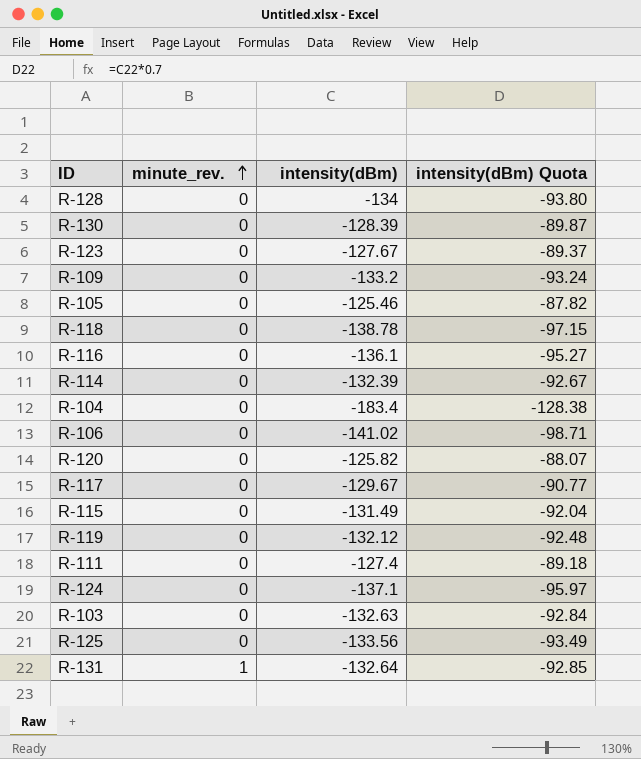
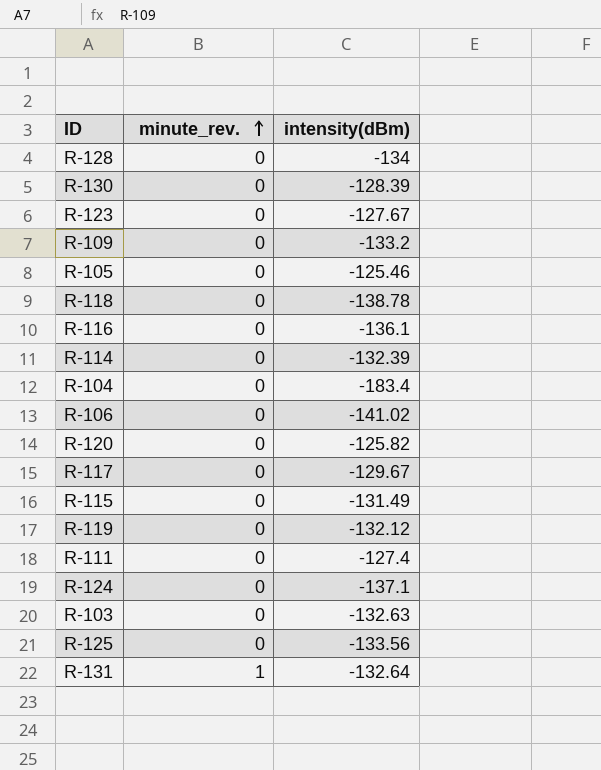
column intensity(dBm) Quota | formula: [intensity(dBm)] * 0.7 -> none

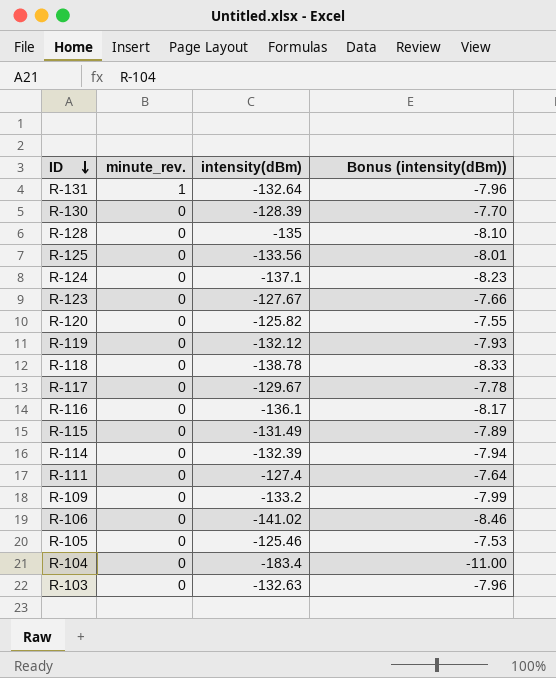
row order: minute_rev. ascending -> ID descending
column Bonus (intensity(dBm)) | formula: none -> [intensity(dBm)] * 0.06
R-128 | intensity(dBm): -134 -> -135

